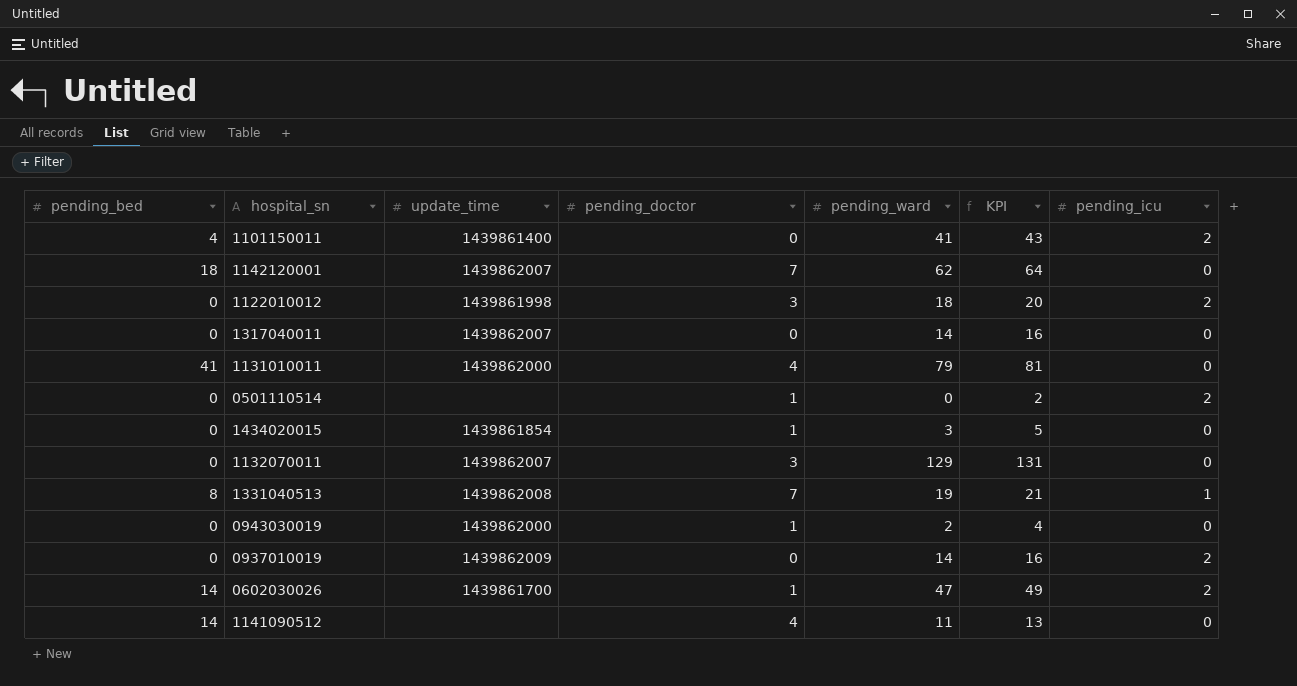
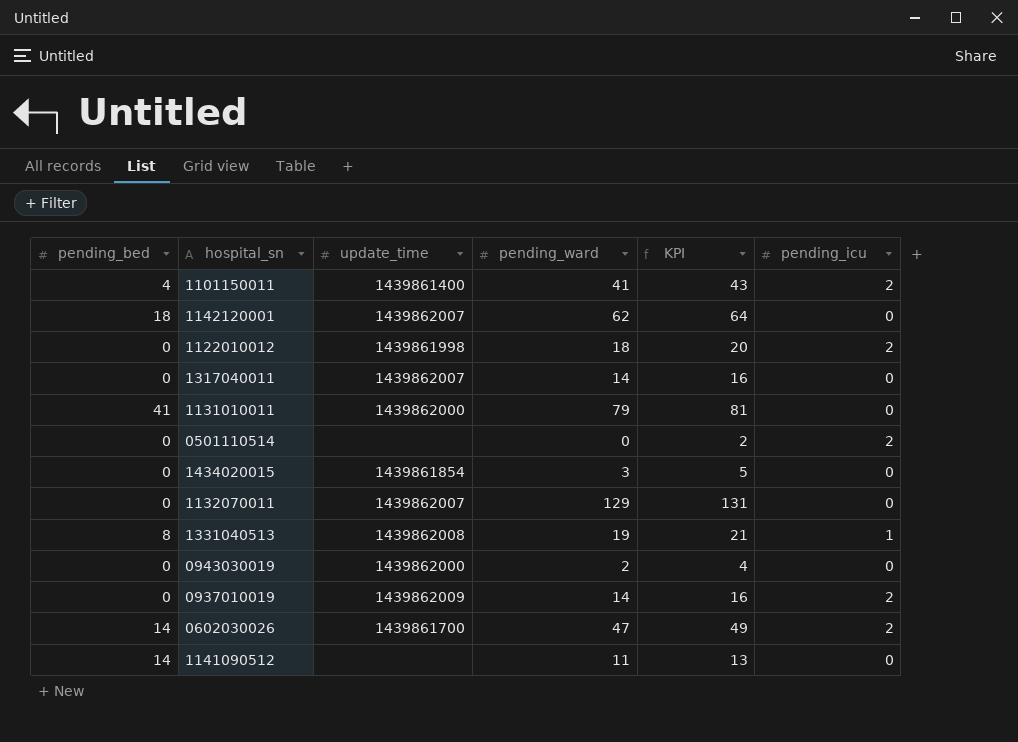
column pending_doctor | position: 4 -> none

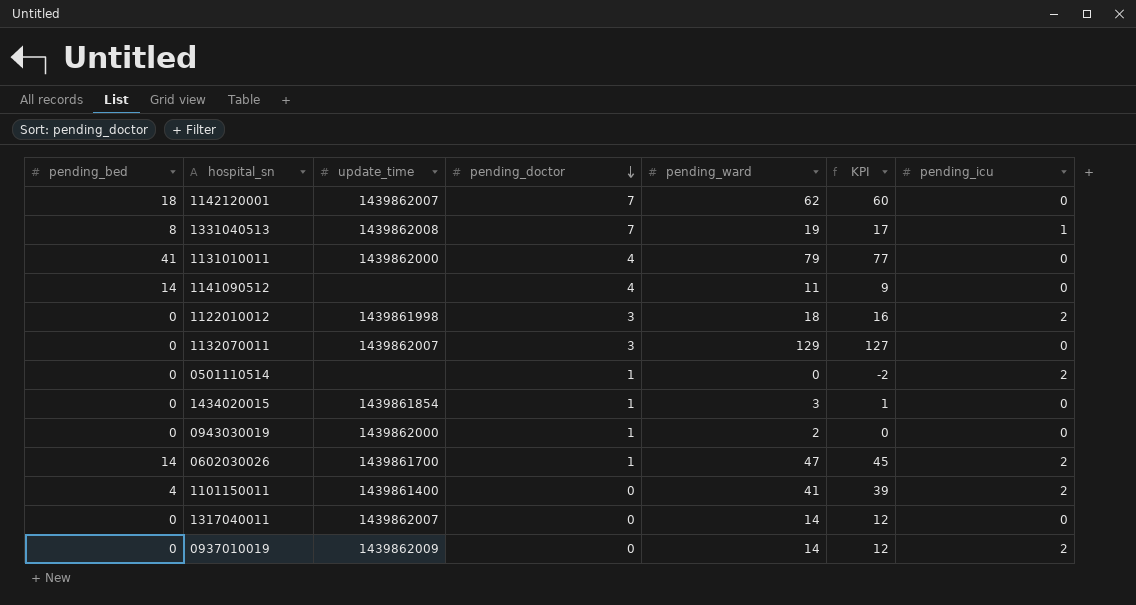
row order: none -> pending_doctor descending
column pending_doctor | position: none -> 4
column KPI | formula: [pending_ward] + 2 -> [pending_ward] - 2

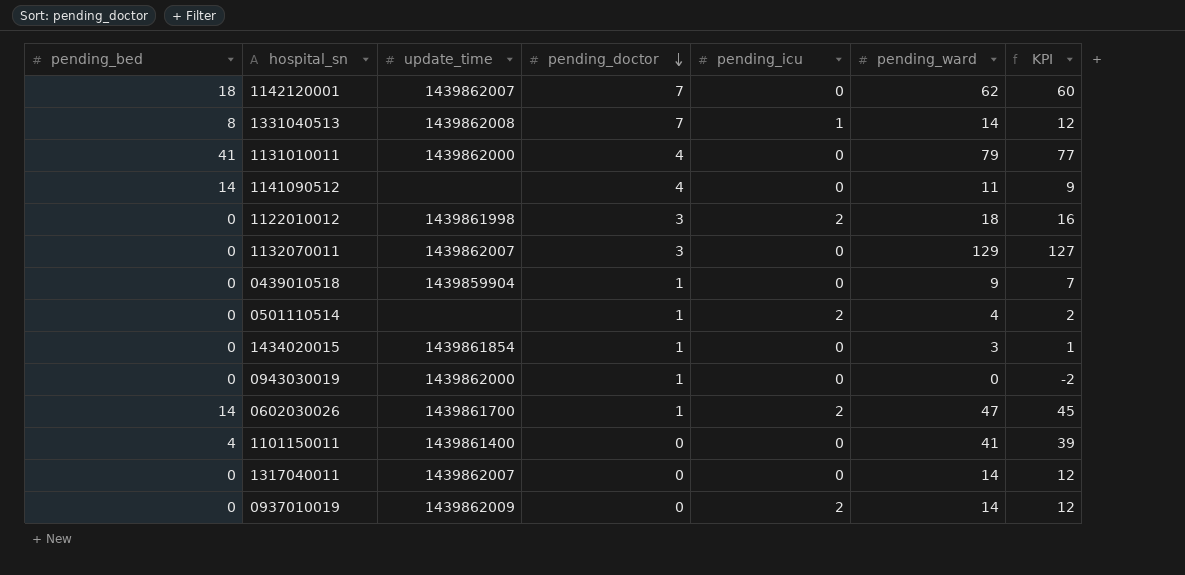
column pending_icu | position: 7 -> 5
1331040513 | pending_ward: 19 -> 14
1331040513 | KPI: 17 -> 12
row 0439010518: none -> 0 | 1439859904 | 1 | 0 | 9 | 7
0501110514 | pending_ward: 0 -> 4
0501110514 | KPI: -2 -> 2
0943030019 | pending_ward: 2 -> 0
0943030019 | KPI: 0 -> -2
1101150011 | pending_icu: 2 -> 0

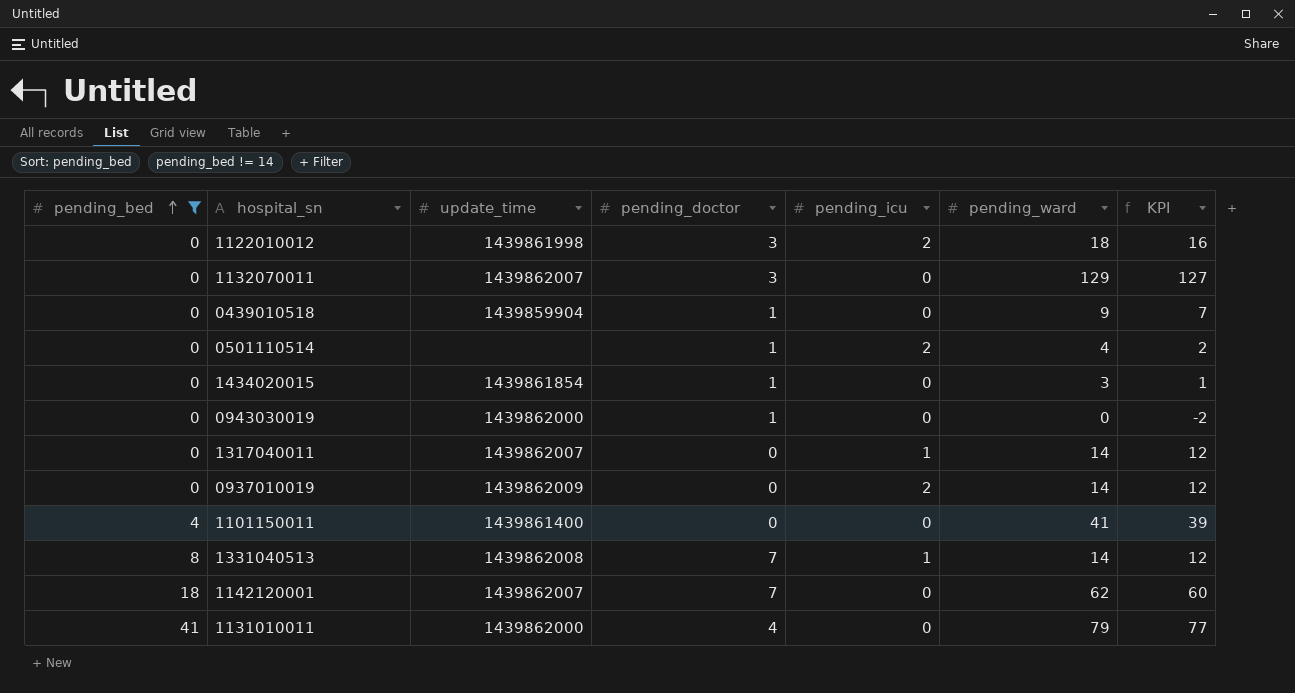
filter: none -> pending_bed != 14
row order: pending_doctor descending -> pending_bed ascending
1317040011 | pending_icu: 0 -> 1

